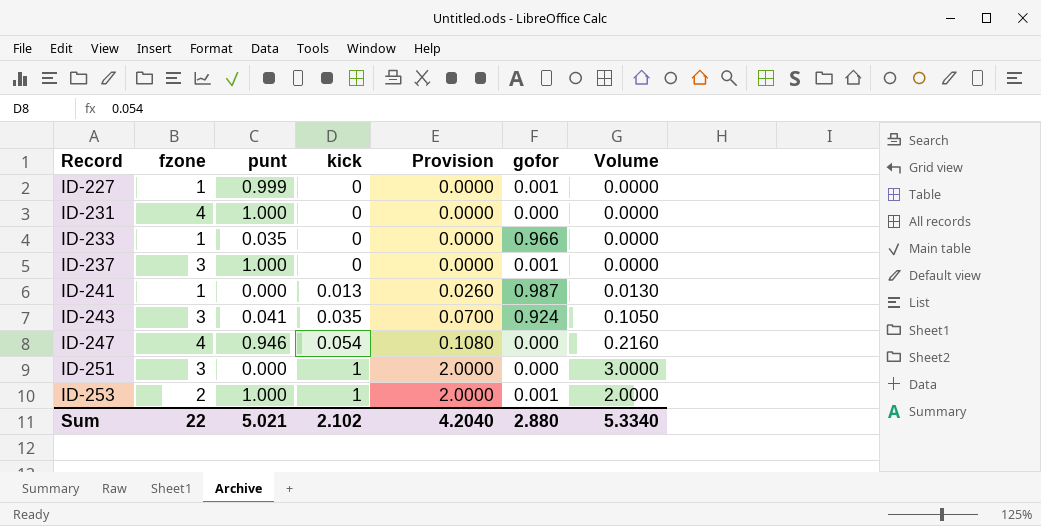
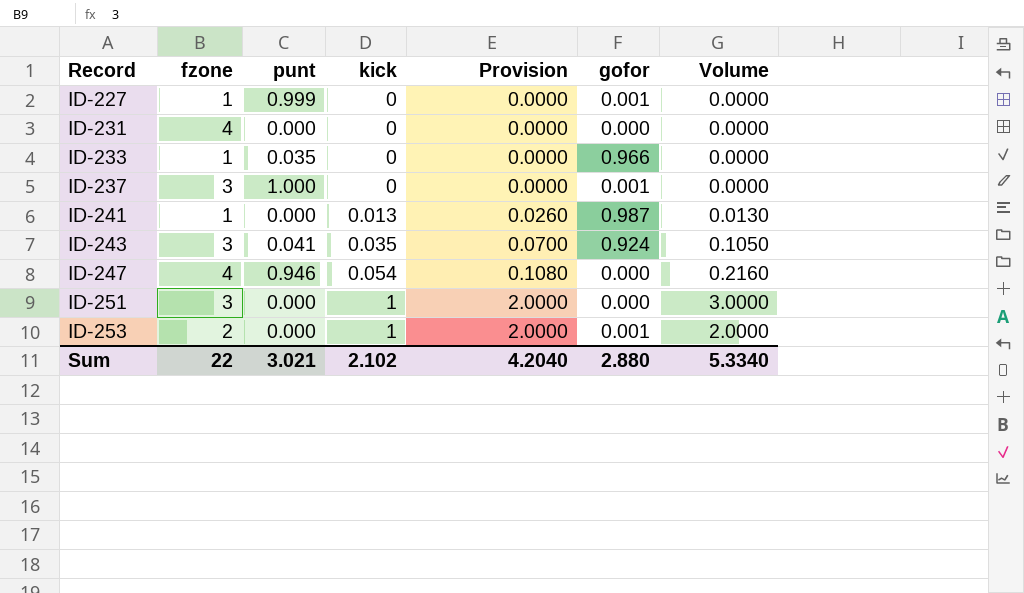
ID-231 | punt: 1.000 -> 0.000
ID-253 | punt: 1.000 -> 0.000
Sum | punt: 5.021 -> 3.021

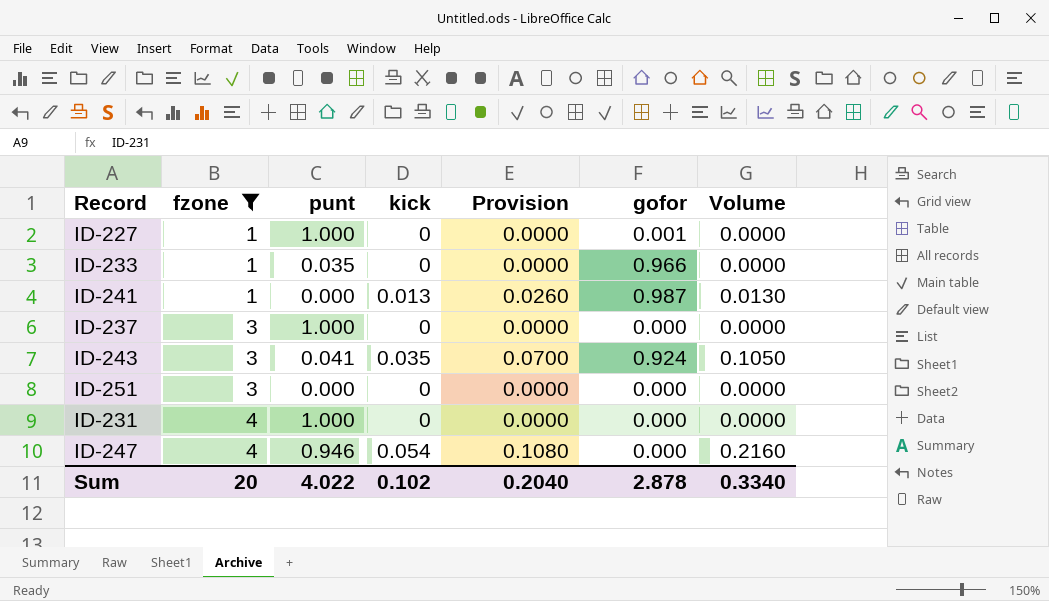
filter: none -> fzone != 2
row order: Record ascending -> fzone ascending
ID-227 | punt: 0.999 -> 1.000
ID-237 | gofor: 0.001 -> 0.000
ID-251 | kick: 1 -> 0
ID-251 | Provision: 2.0000 -> 0.0000
ID-251 | Volume: 3.0000 -> 0.0000
ID-231 | punt: 0.000 -> 1.000
Sum | fzone: 22 -> 20
Sum | punt: 3.021 -> 4.022
Sum | kick: 2.102 -> 0.102
Sum | Provision: 4.2040 -> 0.2040
Sum | gofor: 2.880 -> 2.878
Sum | Volume: 5.3340 -> 0.3340

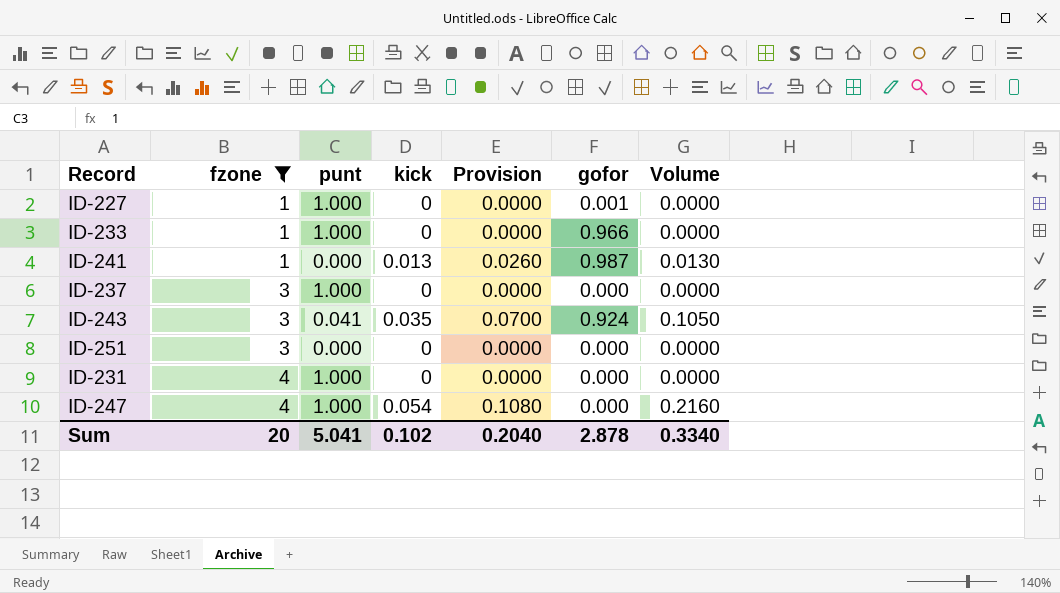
ID-233 | punt: 0.035 -> 1.000
ID-247 | punt: 0.946 -> 1.000
Sum | punt: 4.022 -> 5.041

